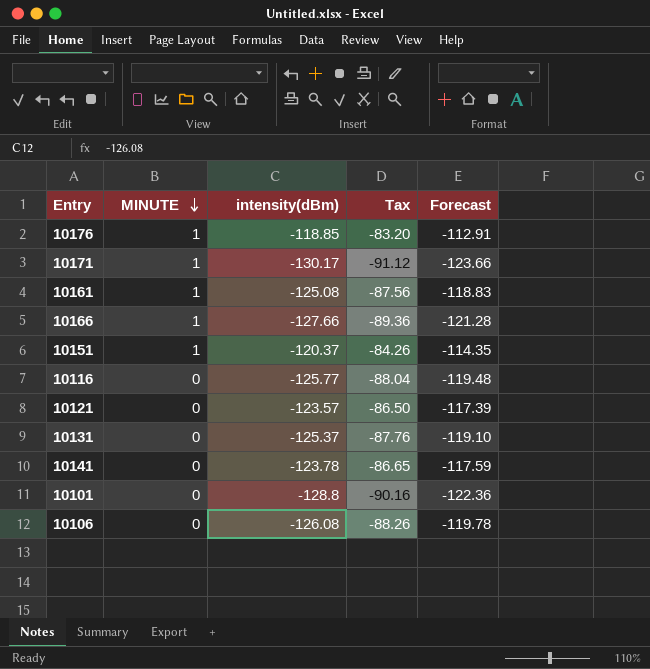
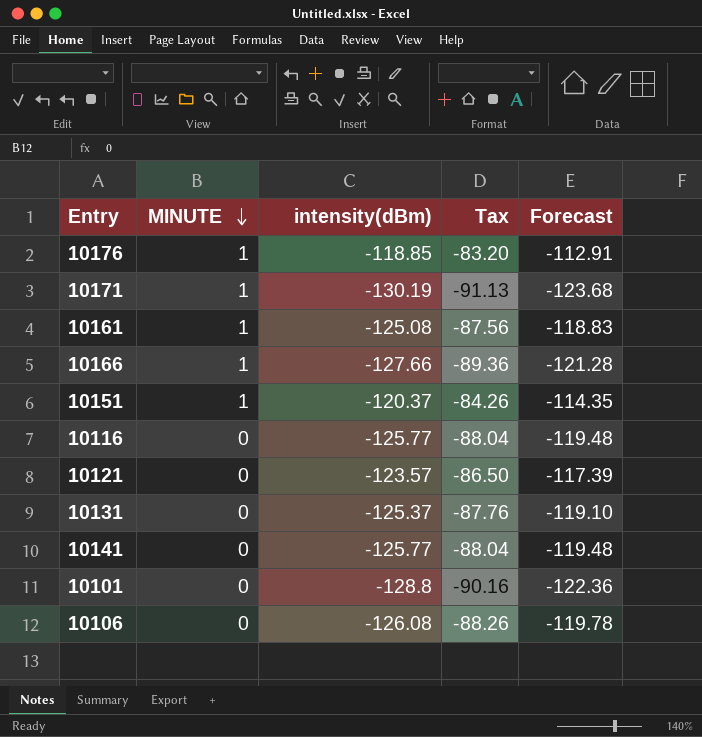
10171 | intensity(dBm): -130.17 -> -130.19
10171 | Tax: -91.12 -> -91.13
10171 | Forecast: -123.66 -> -123.68
10141 | intensity(dBm): -123.78 -> -125.77
10141 | Tax: -86.65 -> -88.04
10141 | Forecast: -117.59 -> -119.48

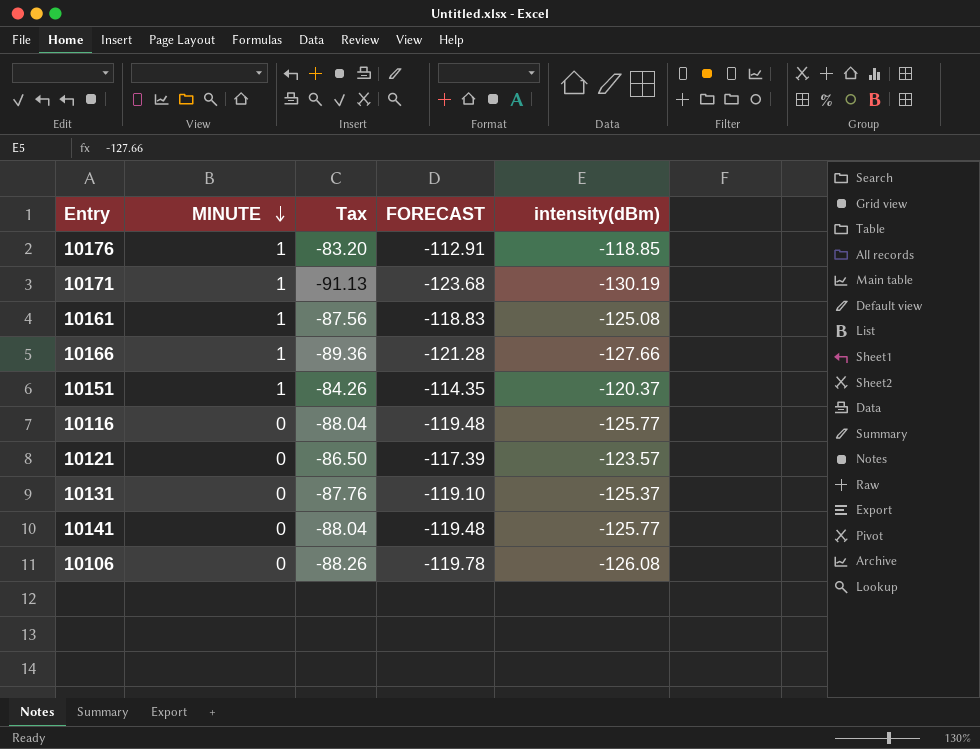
column name: Forecast -> FORECAST
column intensity(dBm) | position: 3 -> 5
row 10101: 0 | -128.8 | -90.16 | -122.36 -> none

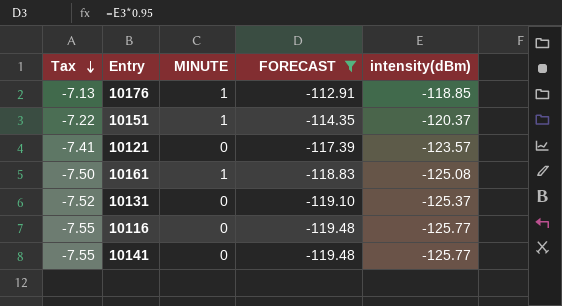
filter: none -> FORECAST >= -119.48
row order: MINUTE descending -> Tax descending
column Tax | formula: [intensity(dBm)] * 0.7 -> [intensity(dBm)] * 0.06
column Tax | position: 3 -> 1

